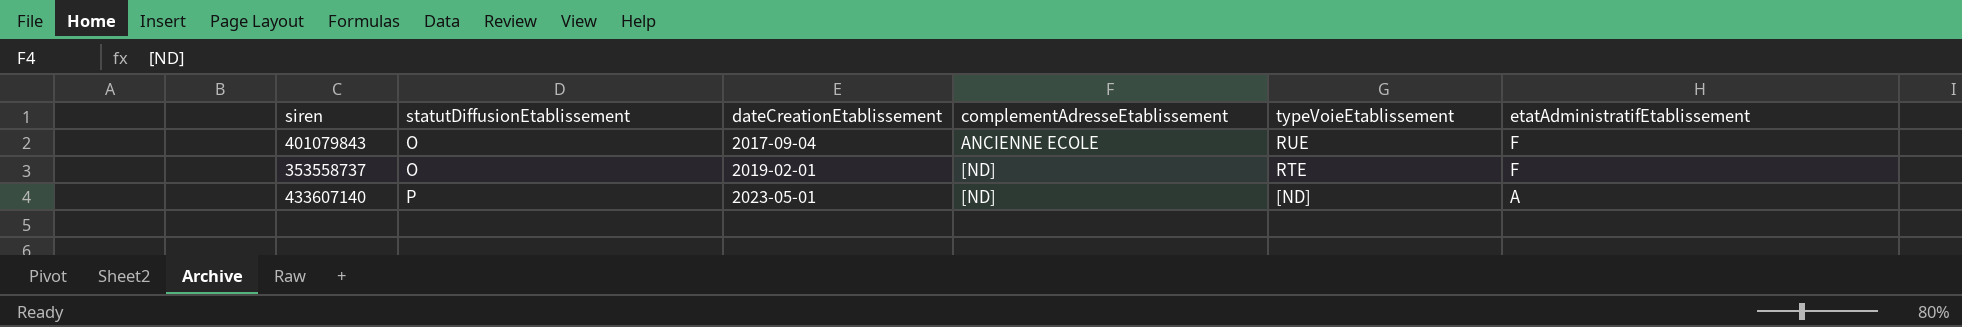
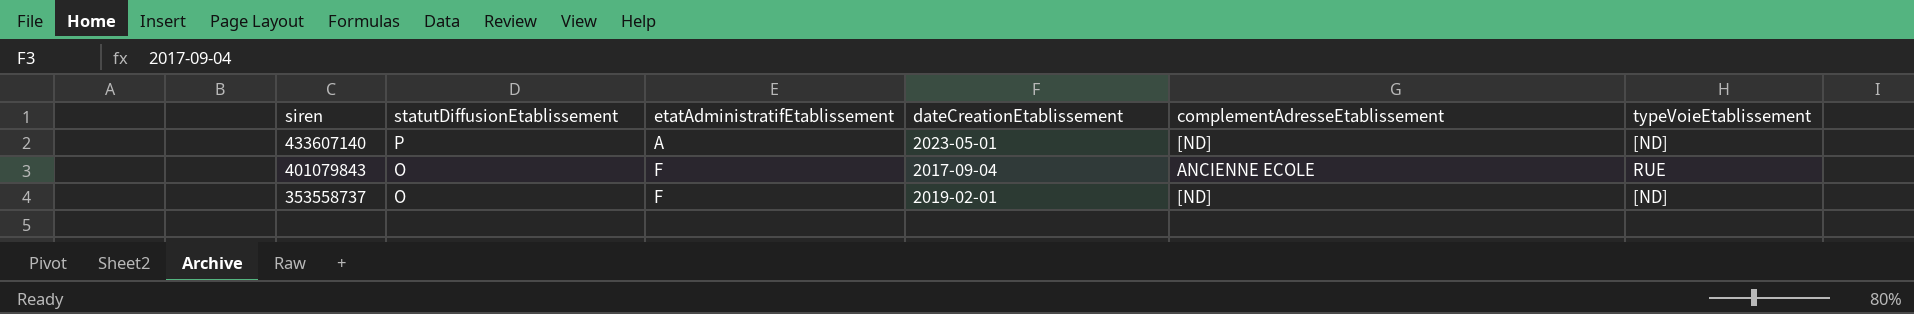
row order: statutDiffusionEtablissement ascending -> siren descending
column etatAdministratifEtablissement | position: 6 -> 3
353558737 | typeVoieEtablissement: RTE -> [ND]

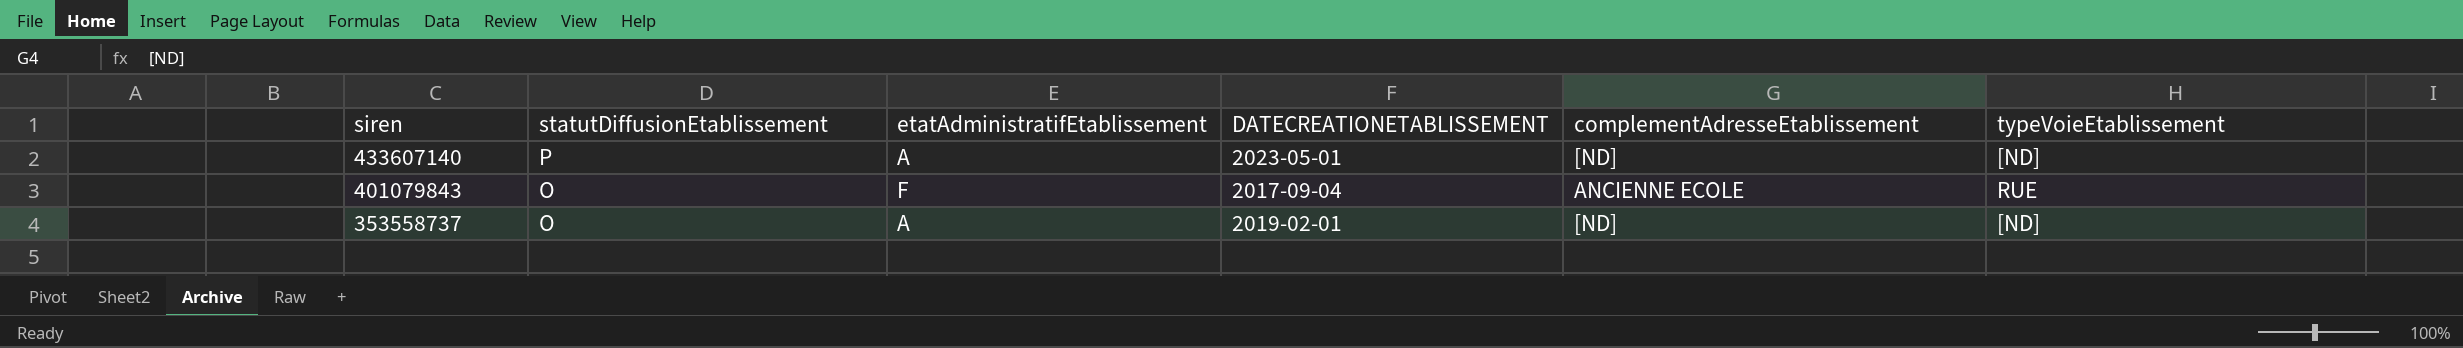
column name: dateCreationEtablissement -> DATECREATIONETABLISSEMENT
353558737 | etatAdministratifEtablissement: F -> A

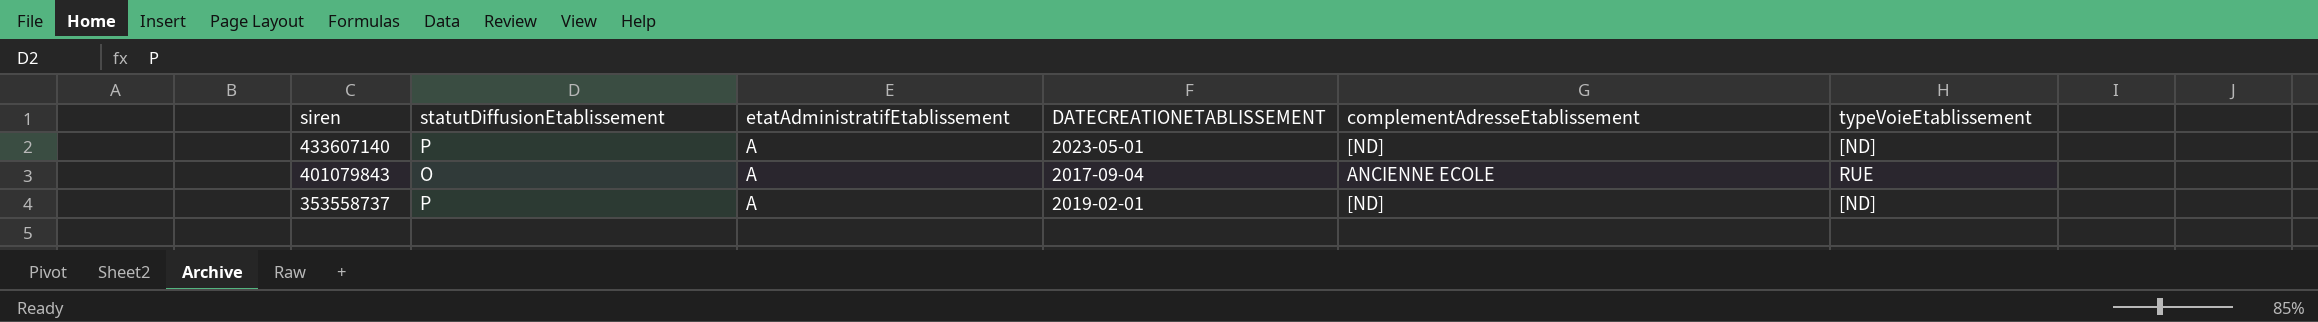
401079843 | etatAdministratifEtablissement: F -> A
353558737 | statutDiffusionEtablissement: O -> P

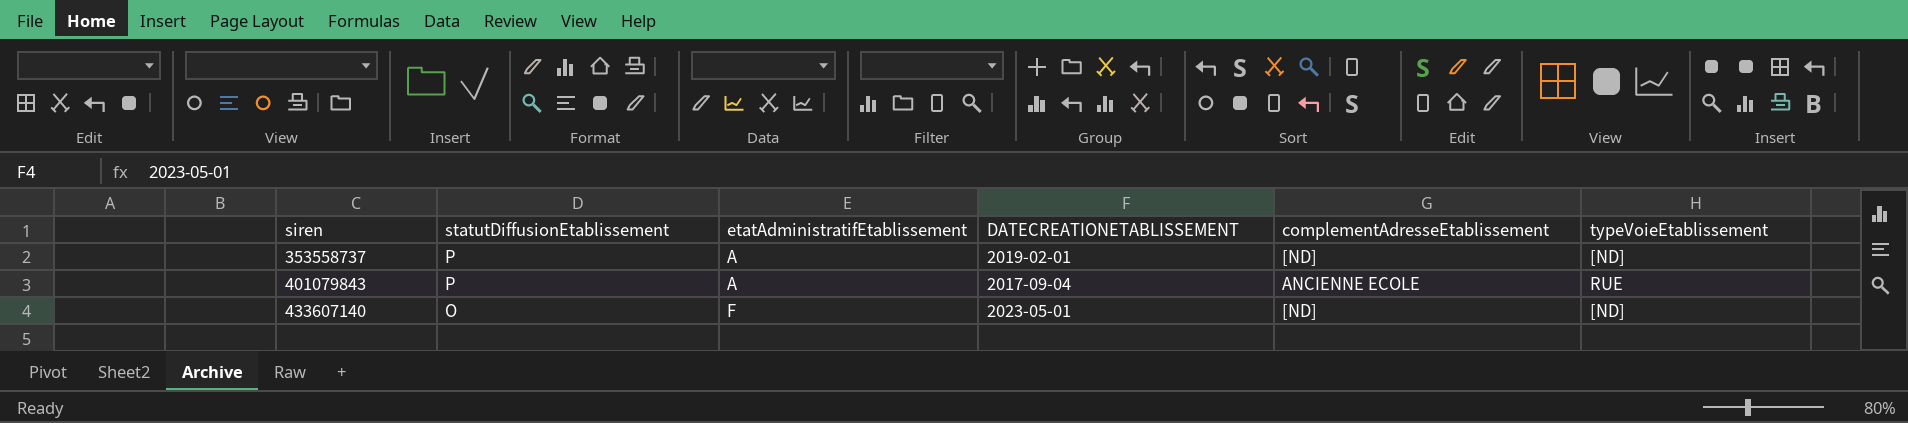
row order: siren descending -> siren ascending
401079843 | statutDiffusionEtablissement: O -> P
433607140 | statutDiffusionEtablissement: P -> O
433607140 | etatAdministratifEtablissement: A -> F

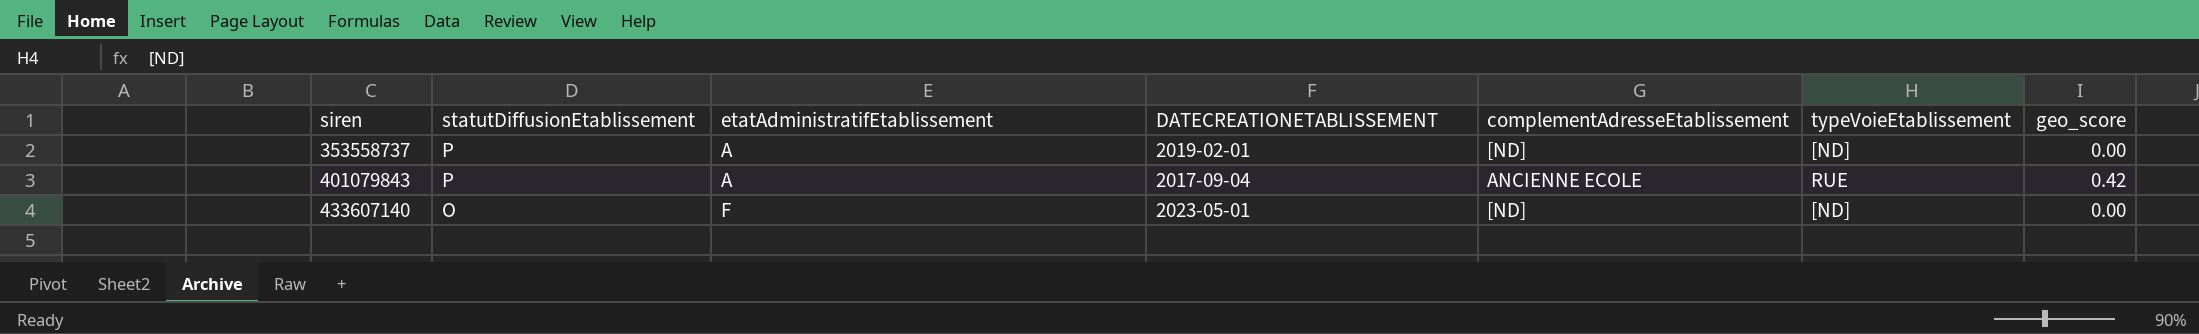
column geo_score | position: none -> 7

